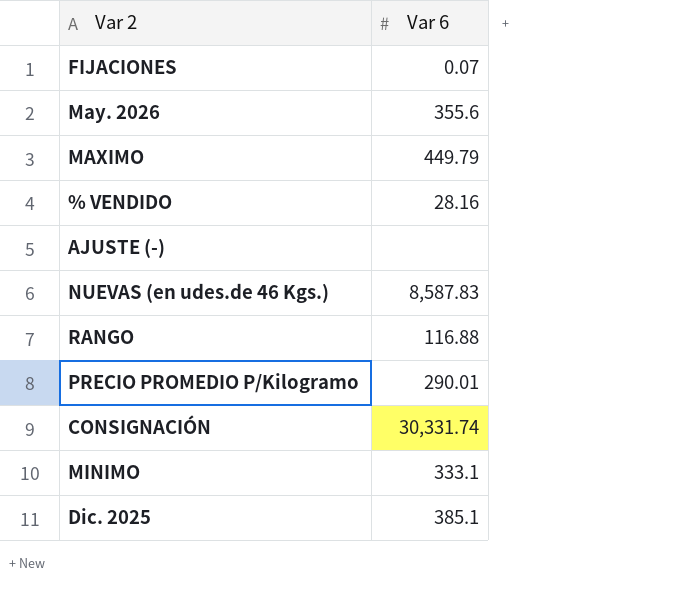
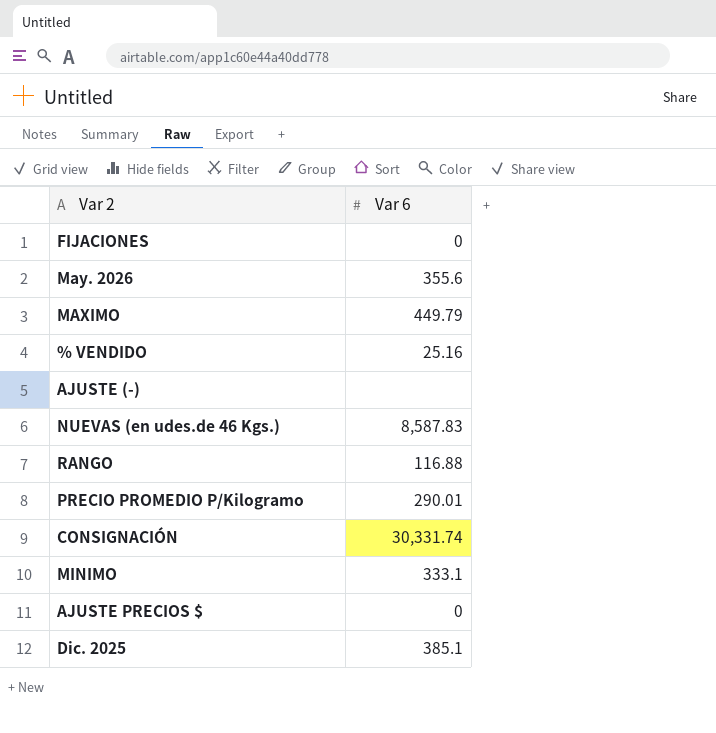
FIJACIONES | Var 6: 0.07 -> 0
% VENDIDO | Var 6: 28.16 -> 25.16
row AJUSTE PRECIOS $: none -> 0

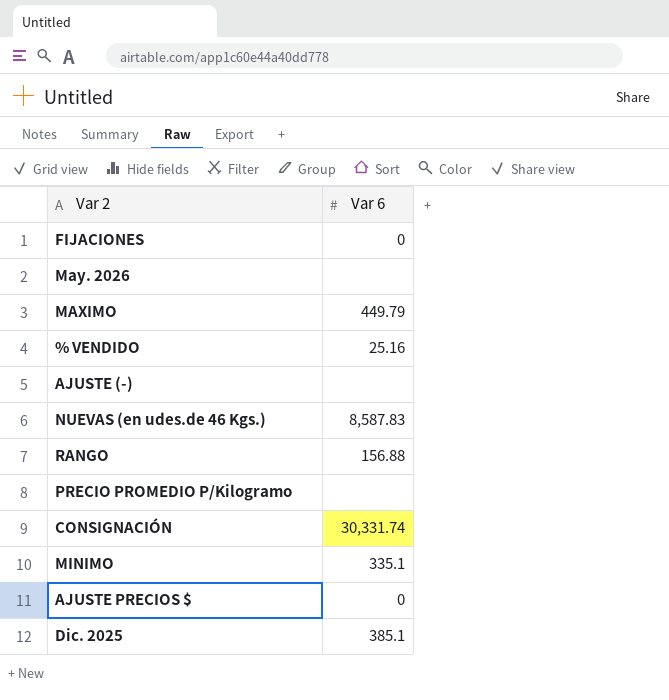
May. 2026 | Var 6: 355.6 -> none
RANGO | Var 6: 116.88 -> 156.88
PRECIO PROMEDIO P/Kilogramo | Var 6: 290.01 -> none
MINIMO | Var 6: 333.1 -> 335.1

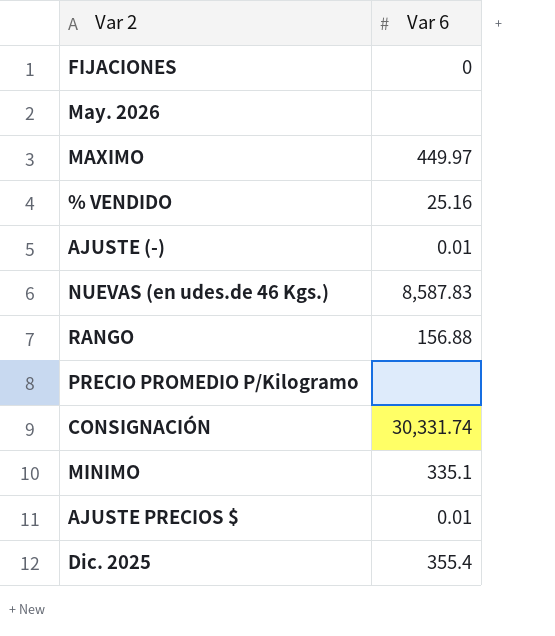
MAXIMO | Var 6: 449.79 -> 449.97
AJUSTE (-) | Var 6: none -> 0.01
AJUSTE PRECIOS $ | Var 6: 0 -> 0.01
Dic. 2025 | Var 6: 385.1 -> 355.4

